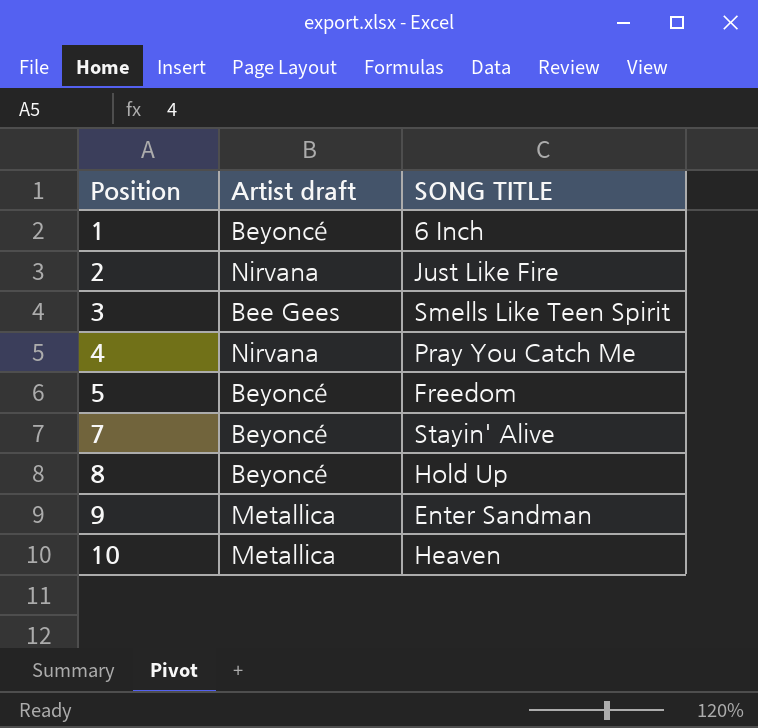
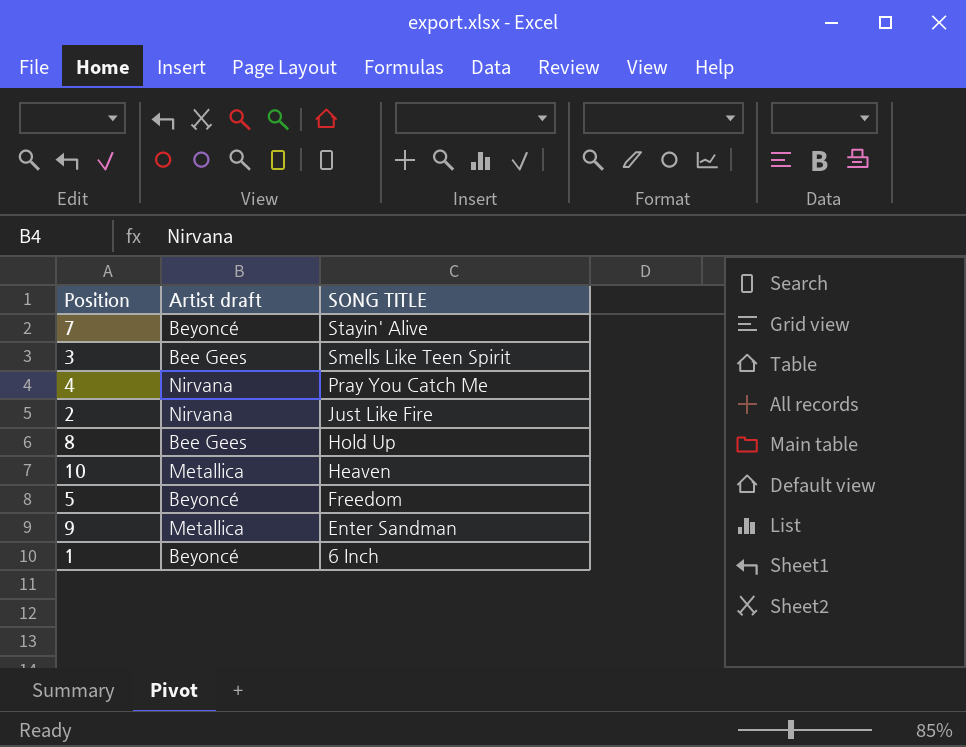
row order: Position ascending -> SONG TITLE descending
8 | Artist draft: Beyoncé -> Bee Gees

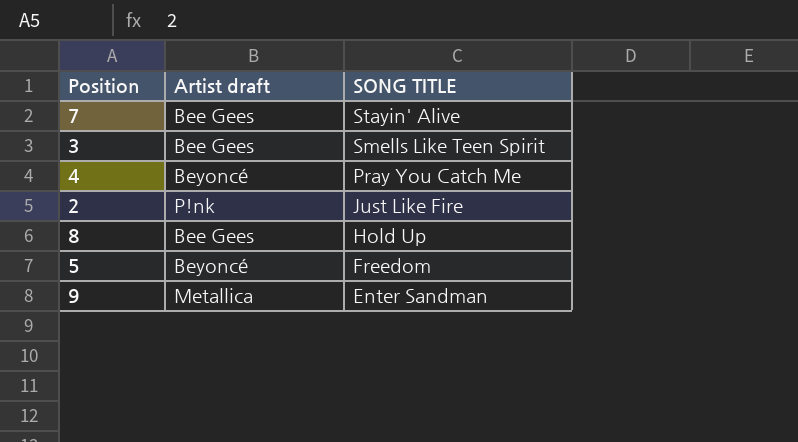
row 10: Metallica | Heaven -> none
row 1: Beyoncé | 6 Inch -> none
7 | Artist draft: Beyoncé -> Bee Gees
4 | Artist draft: Nirvana -> Beyoncé
2 | Artist draft: Nirvana -> P!nk

